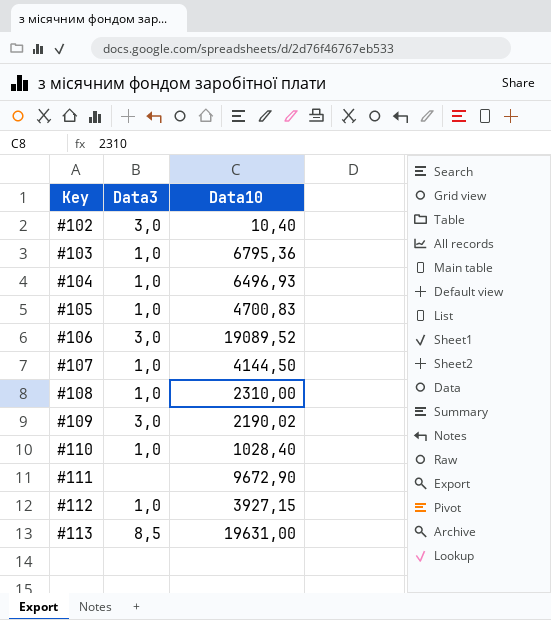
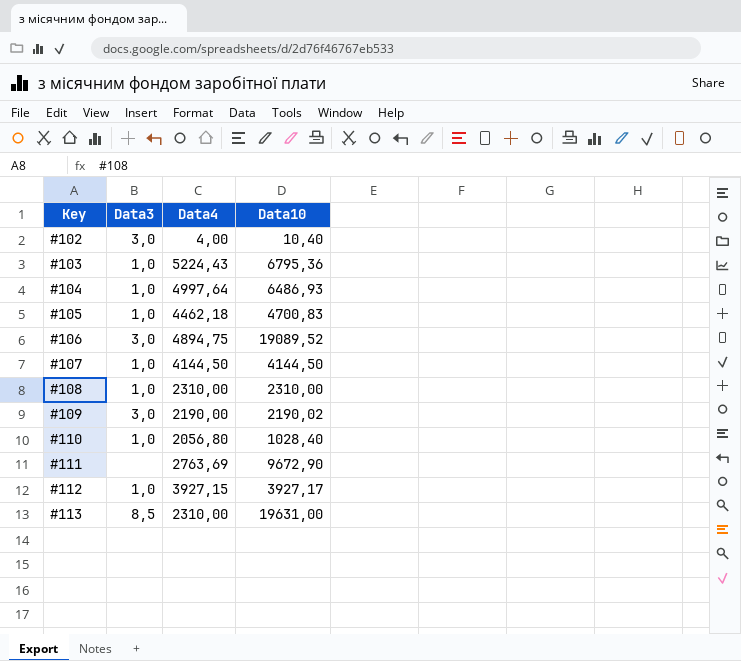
column Data4 | position: none -> 3
#104 | Data10: 6496,93 -> 6486,93
#112 | Data10: 3927,15 -> 3927,17

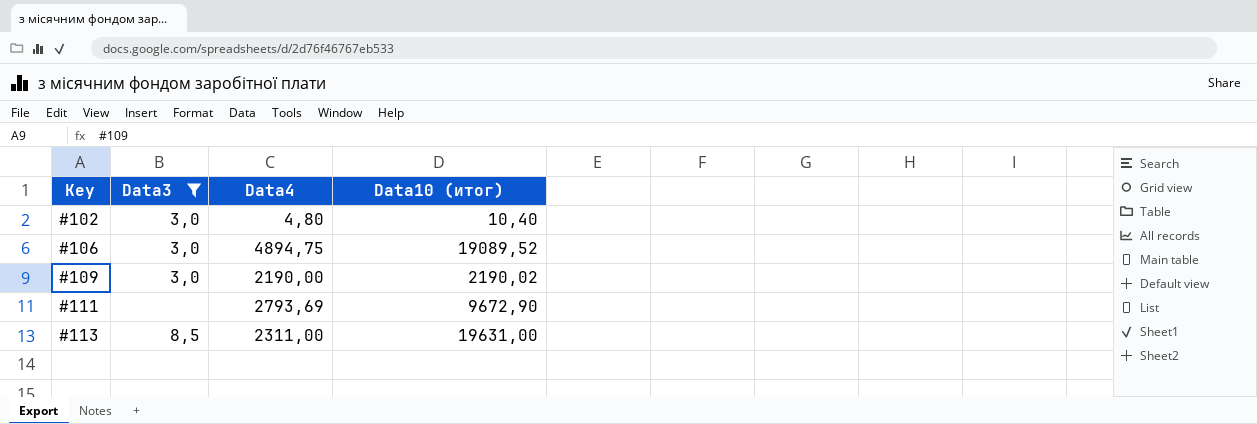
filter: none -> Data3 != 1,0
column name: Data10 -> Data10 (итог)
#102 | Data4: 4,00 -> 4,80
#111 | Data4: 2763,69 -> 2793,69
#113 | Data4: 2310,00 -> 2311,00

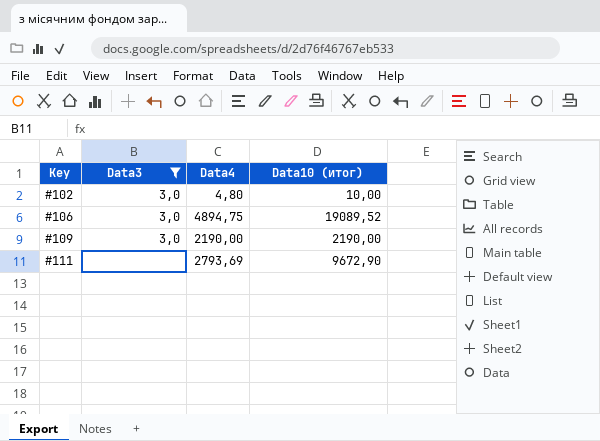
row #113: 8,5 | 2311,00 | 19631,00 -> none
#102 | Data10 (итог): 10,40 -> 10,00
#109 | Data10 (итог): 2190,02 -> 2190,00

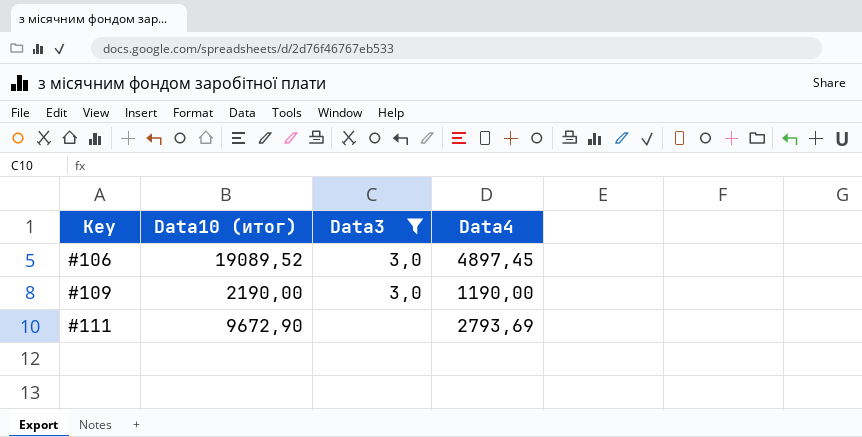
column Data10 (итог) | position: 4 -> 2
row #102: 3,0 | 4,80 | 10,00 -> none
#106 | Data4: 4894,75 -> 4897,45
#109 | Data4: 2190,00 -> 1190,00

